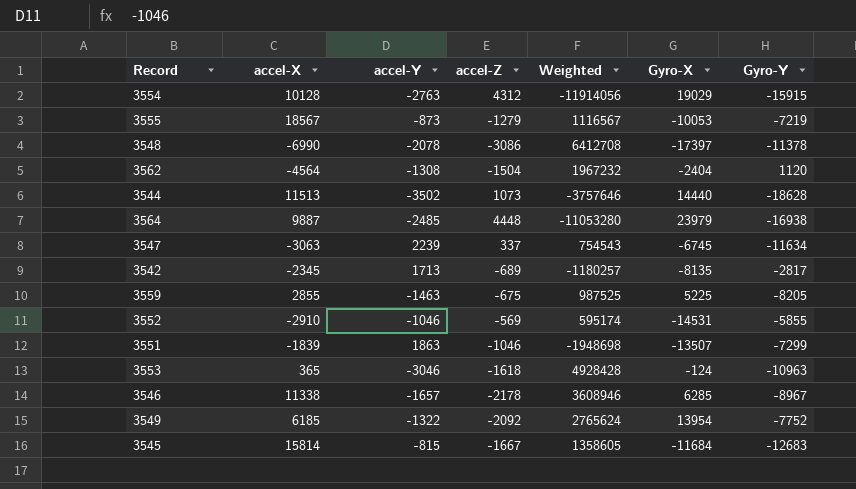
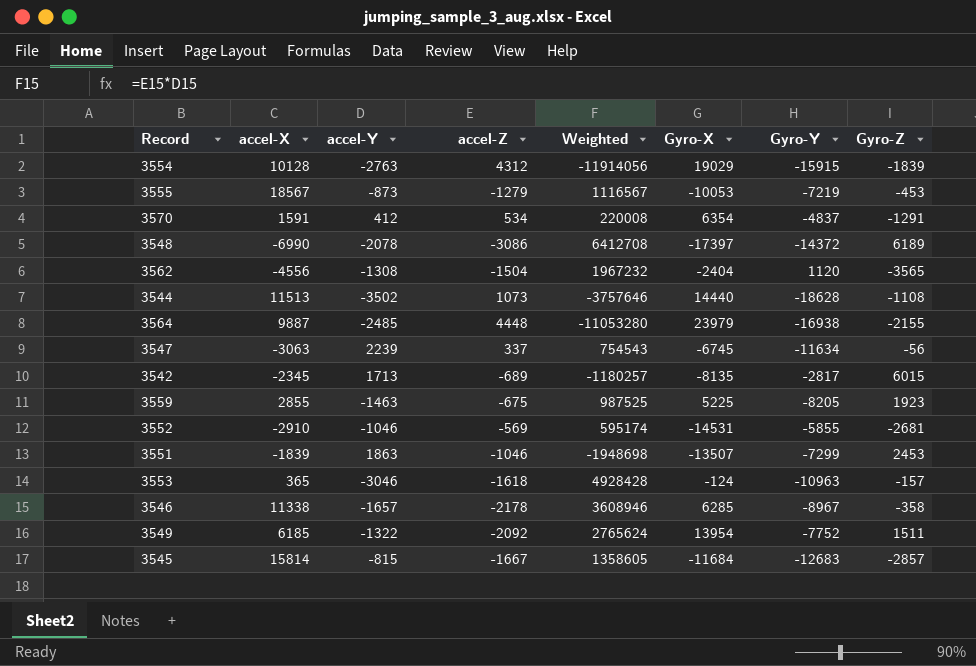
column Gyro-Z | position: none -> 8
row 3570: none -> 1591 | 412 | 534 | 220008 | 6354 | -4837 | -1291
3548 | Gyro-Y: -11378 -> -14372
3562 | accel-X: -4564 -> -4556

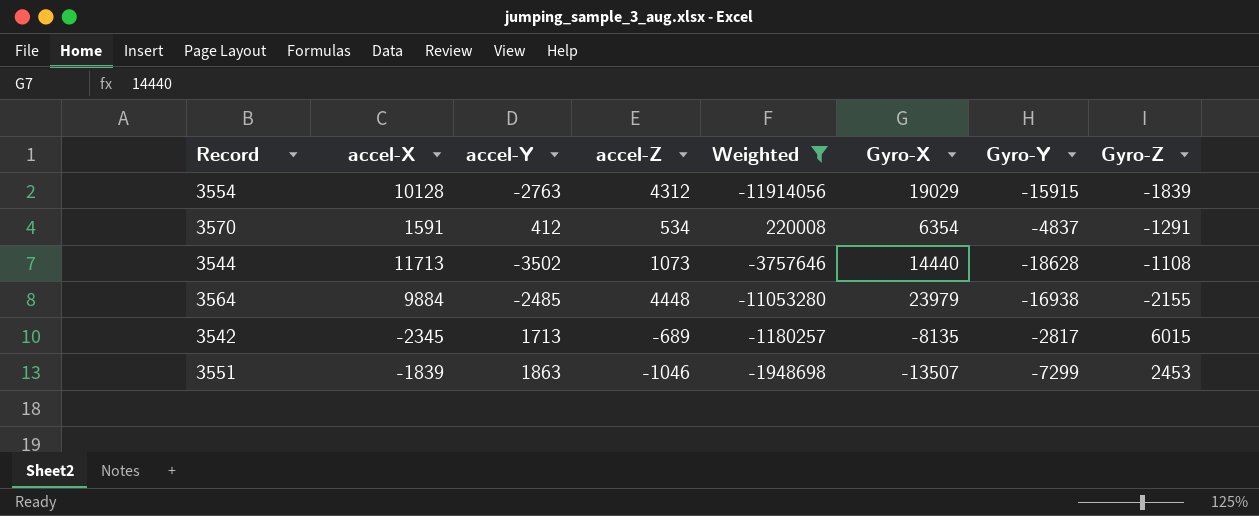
filter: none -> Weighted <= 220008
3544 | accel-X: 11513 -> 11713
3564 | accel-X: 9887 -> 9884

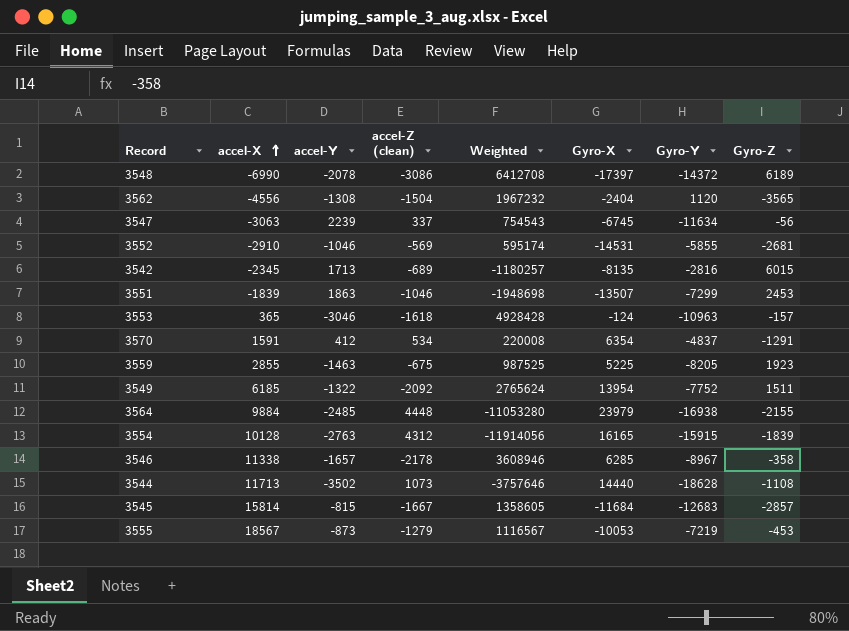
filter: Weighted <= 220008 -> none
row order: none -> accel-X ascending
column name: accel-Z -> accel-Z (clean)
3542 | Gyro-Y: -2817 -> -2816
3554 | Gyro-X: 19029 -> 16165

